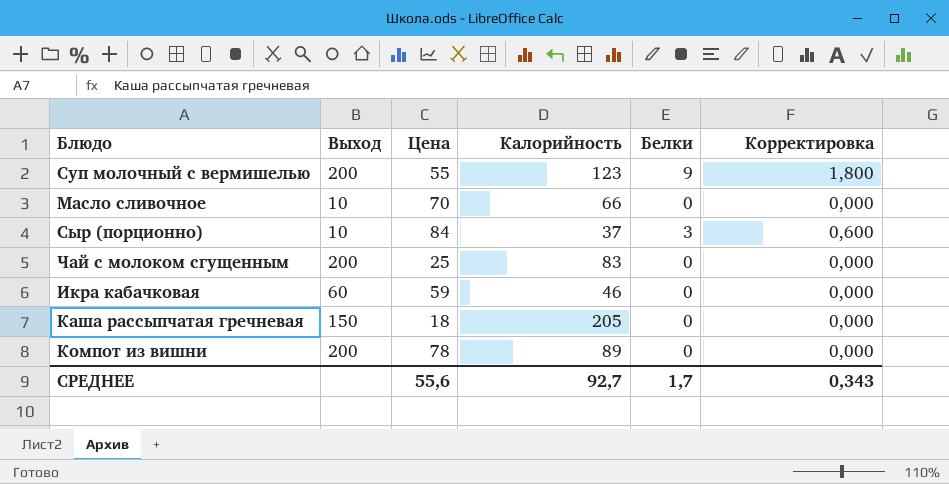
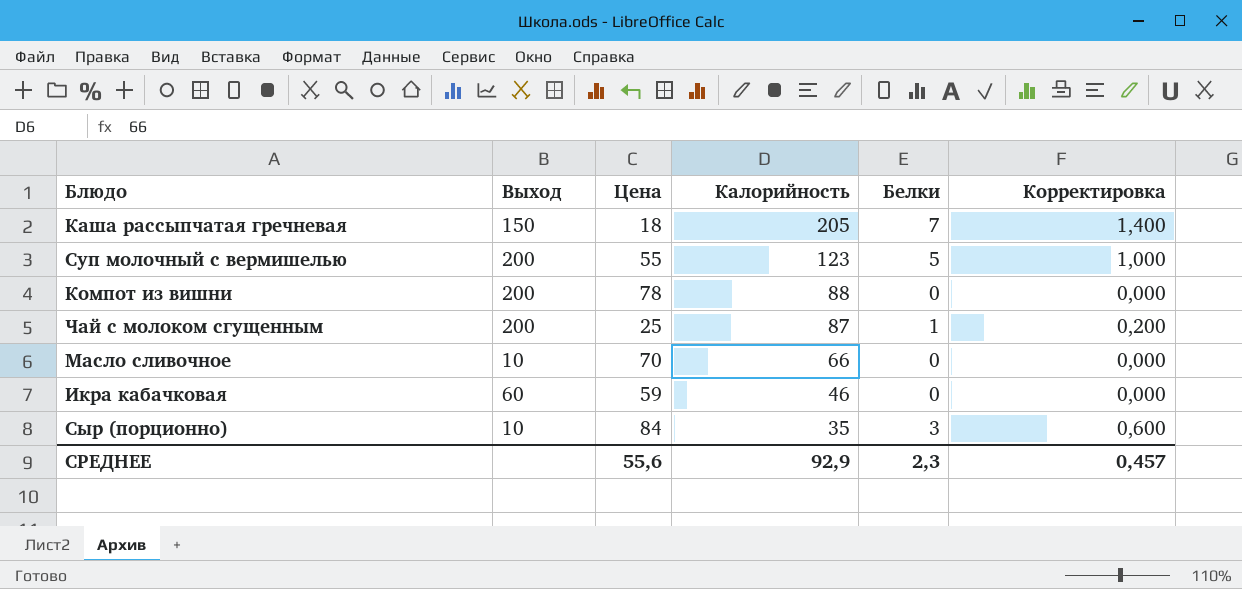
row order: none -> Калорийность descending
Каша рассыпчатая гречневая | Белки: 0 -> 7
Каша рассыпчатая гречневая | Корректировка: 0,000 -> 1,400
Суп молочный с вермишелью | Белки: 9 -> 5
Суп молочный с вермишелью | Корректировка: 1,800 -> 1,000
Компот из вишни | Калорийность: 89 -> 88
Чай с молоком сгущенным | Калорийность: 83 -> 87
Чай с молоком сгущенным | Белки: 0 -> 1
Чай с молоком сгущенным | Корректировка: 0,000 -> 0,200
Сыр (порционно) | Калорийность: 37 -> 35
СРЕДНЕЕ | Калорийность: 92,7 -> 92,9
СРЕДНЕЕ | Белки: 1,7 -> 2,3
СРЕДНЕЕ | Корректировка: 0,343 -> 0,457

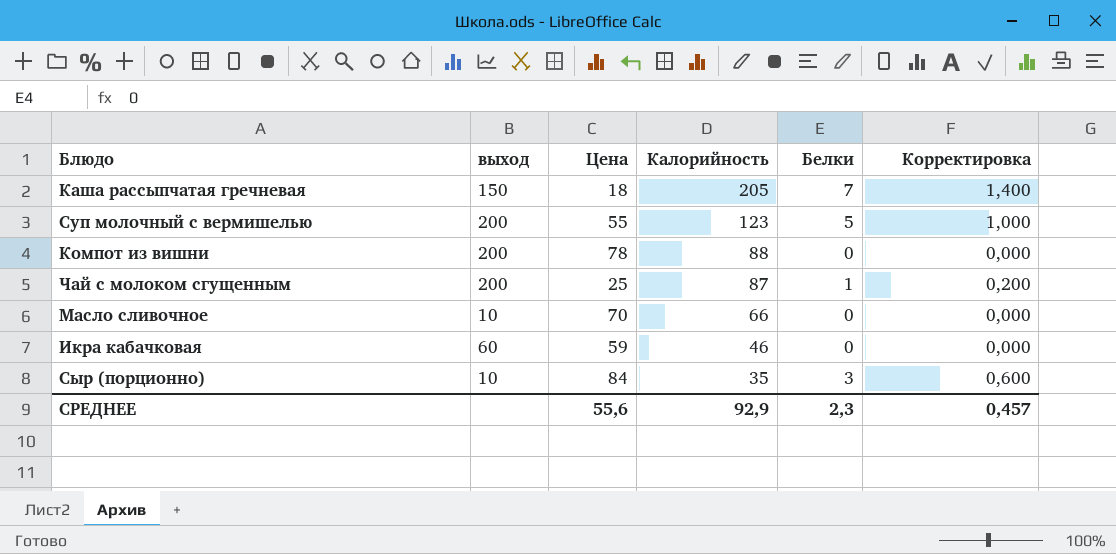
column name: Выход -> выход

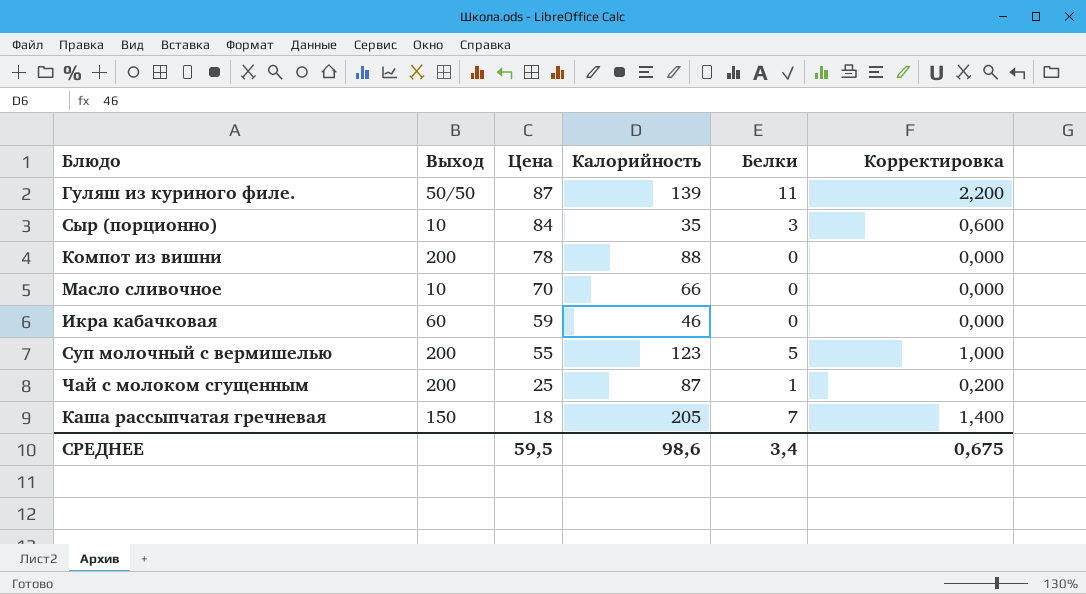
row order: Калорийность descending -> Цена descending
column name: выход -> Выход
row Гуляш из куриного филе.: none -> 50/50 | 87 | 139 | 11 | 2,200
СРЕДНЕЕ | Цена: 55,6 -> 59,5
СРЕДНЕЕ | Калорийность: 92,9 -> 98,6
СРЕДНЕЕ | Белки: 2,3 -> 3,4
СРЕДНЕЕ | Корректировка: 0,457 -> 0,675

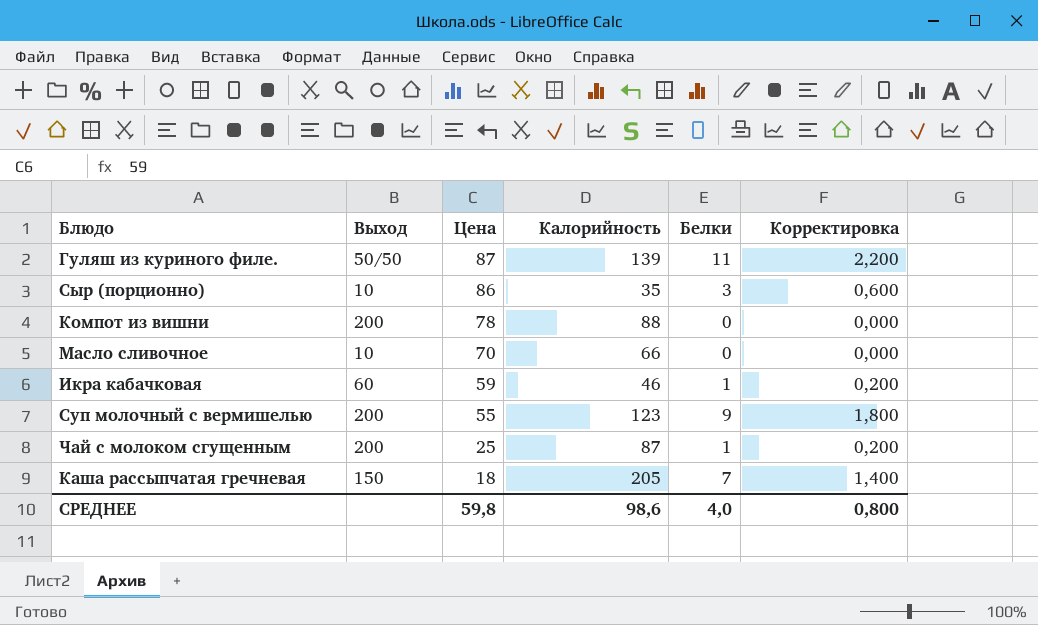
Сыр (порционно) | Цена: 84 -> 86
Икра кабачковая | Белки: 0 -> 1
Икра кабачковая | Корректировка: 0,000 -> 0,200
Суп молочный с вермишелью | Белки: 5 -> 9
Суп молочный с вермишелью | Корректировка: 1,000 -> 1,800
СРЕДНЕЕ | Цена: 59,5 -> 59,8
СРЕДНЕЕ | Белки: 3,4 -> 4,0
СРЕДНЕЕ | Корректировка: 0,675 -> 0,800

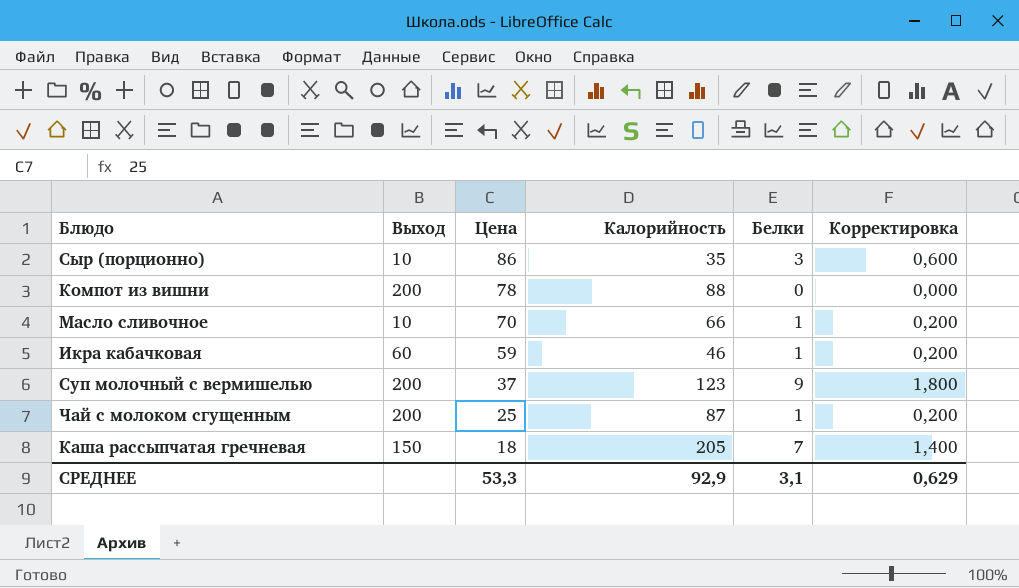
row Гуляш из куриного филе.: 50/50 | 87 | 139 | 11 | 2,200 -> none
Масло сливочное | Белки: 0 -> 1
Масло сливочное | Корректировка: 0,000 -> 0,200
Суп молочный с вермишелью | Цена: 55 -> 37
СРЕДНЕЕ | Цена: 59,8 -> 53,3
СРЕДНЕЕ | Калорийность: 98,6 -> 92,9
СРЕДНЕЕ | Белки: 4,0 -> 3,1
СРЕДНЕЕ | Корректировка: 0,800 -> 0,629

